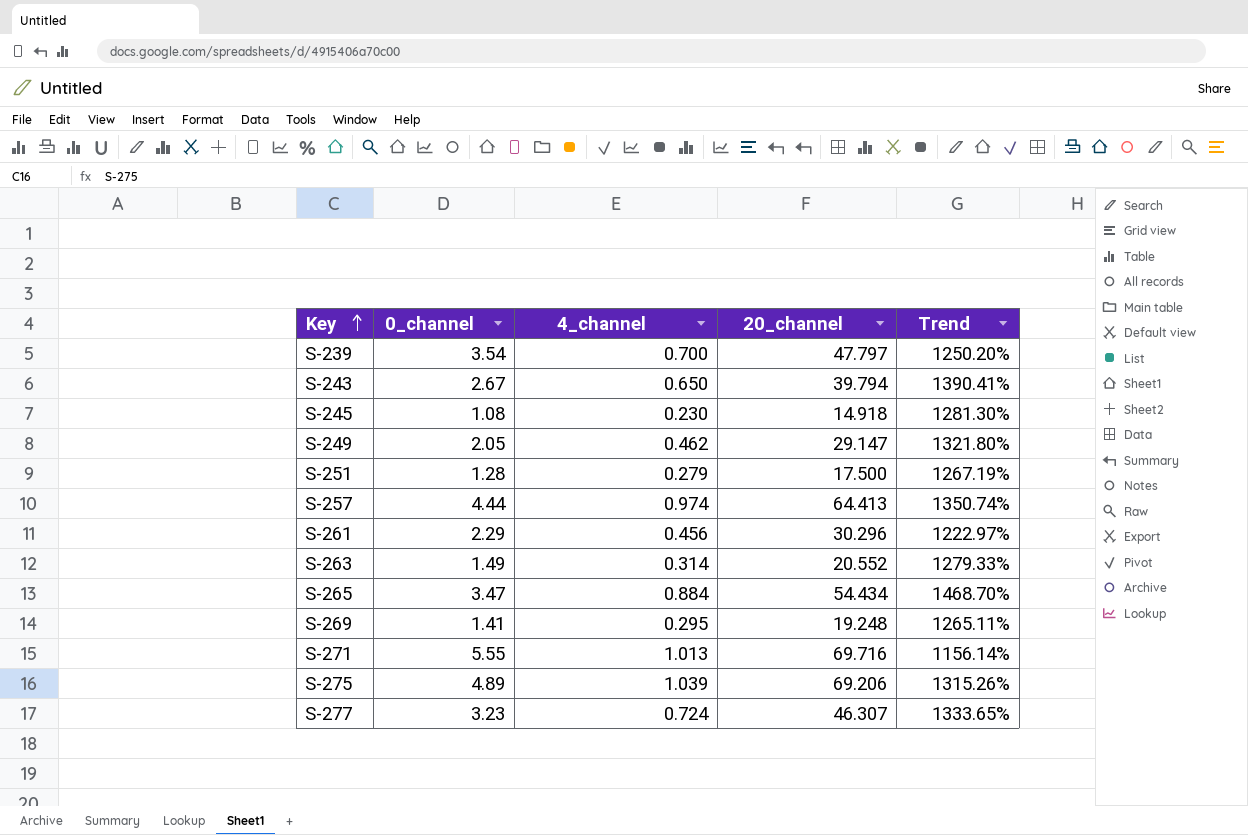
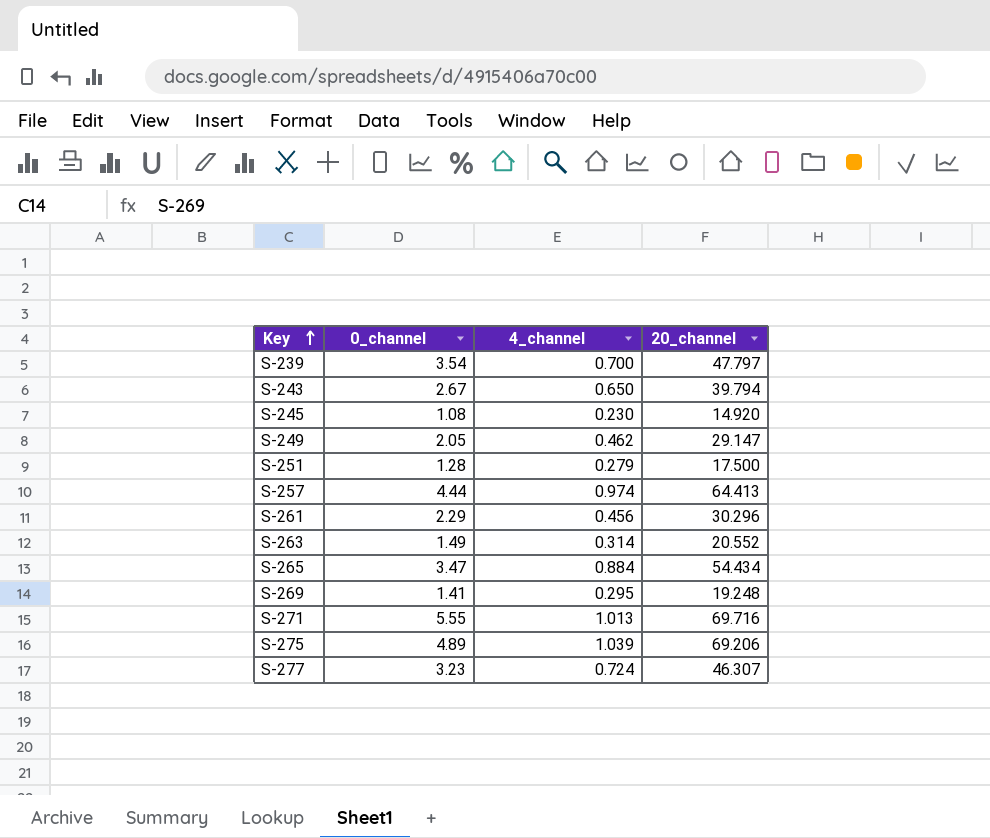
column Trend | formula: ([20_channel] - [0_channel]) / [0_channel] -> none
S-245 | 20_channel: 14.918 -> 14.920

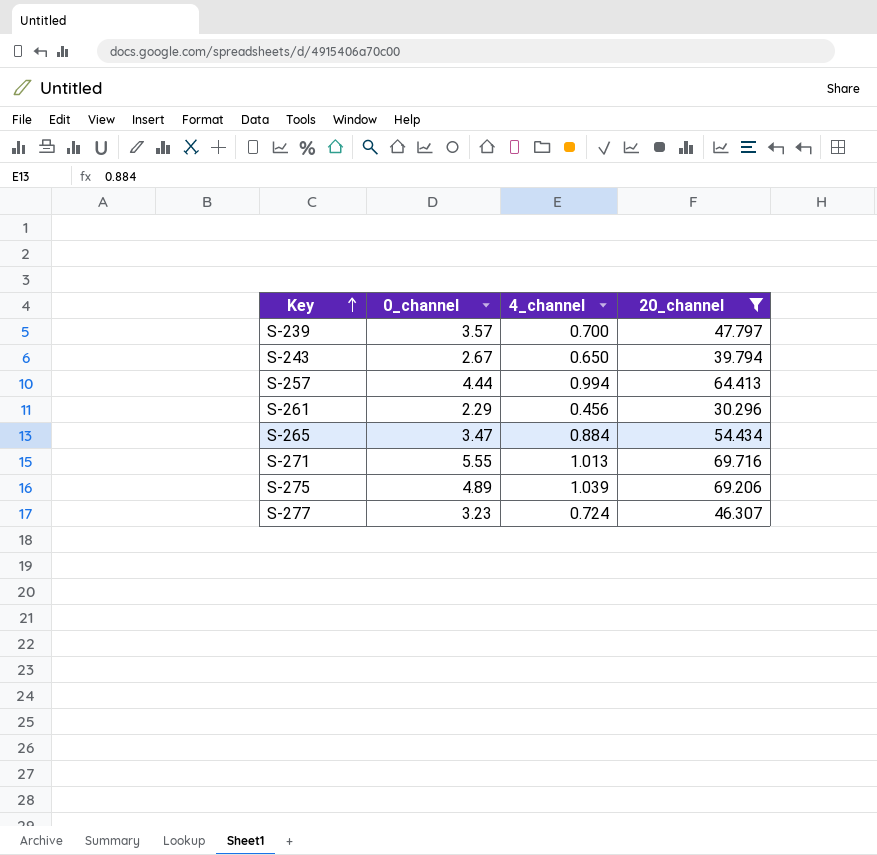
filter: none -> 20_channel >= 30.296
S-239 | 0_channel: 3.54 -> 3.57
S-257 | 4_channel: 0.974 -> 0.994

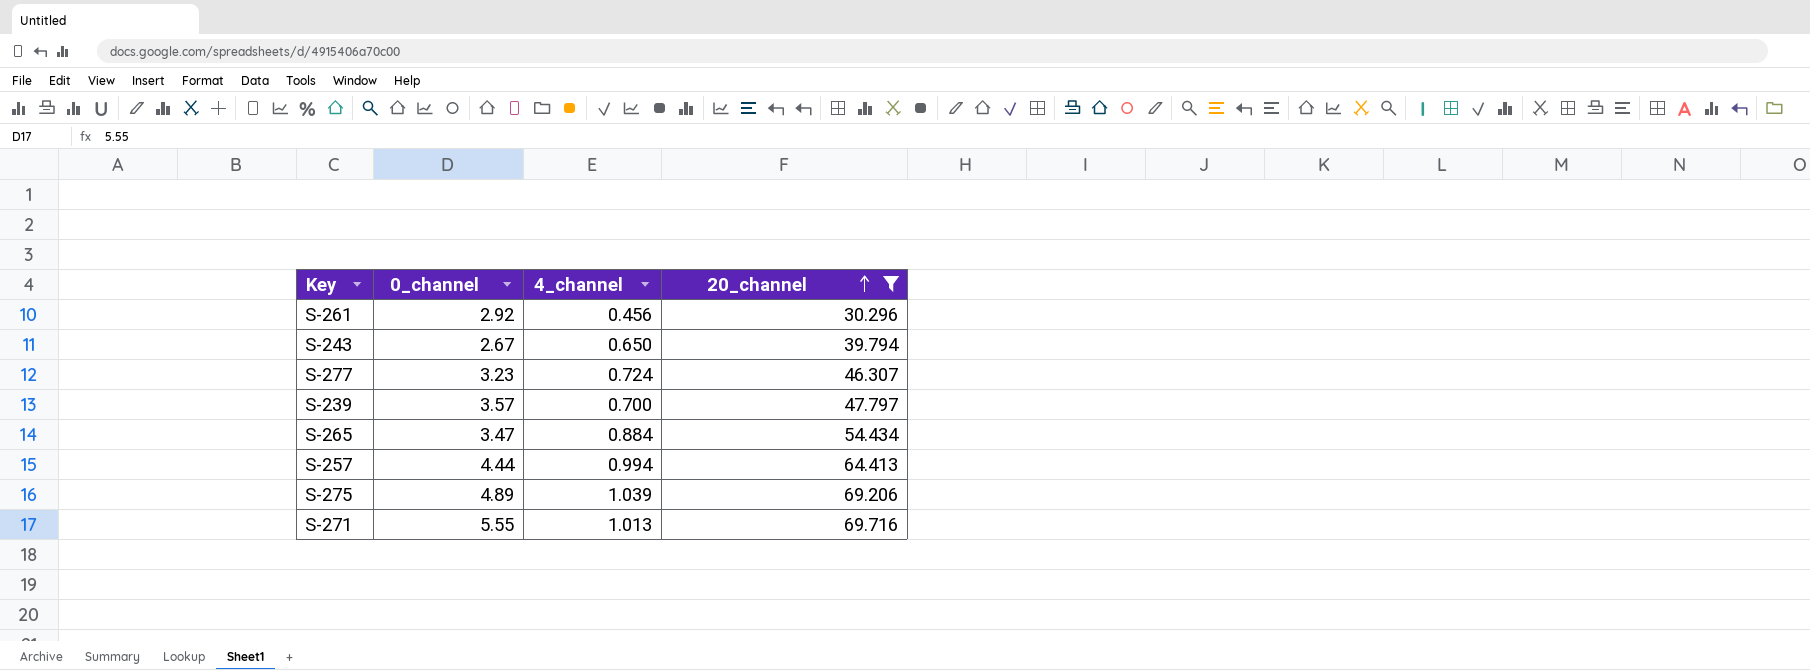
row order: Key ascending -> 20_channel ascending
S-261 | 0_channel: 2.29 -> 2.92

